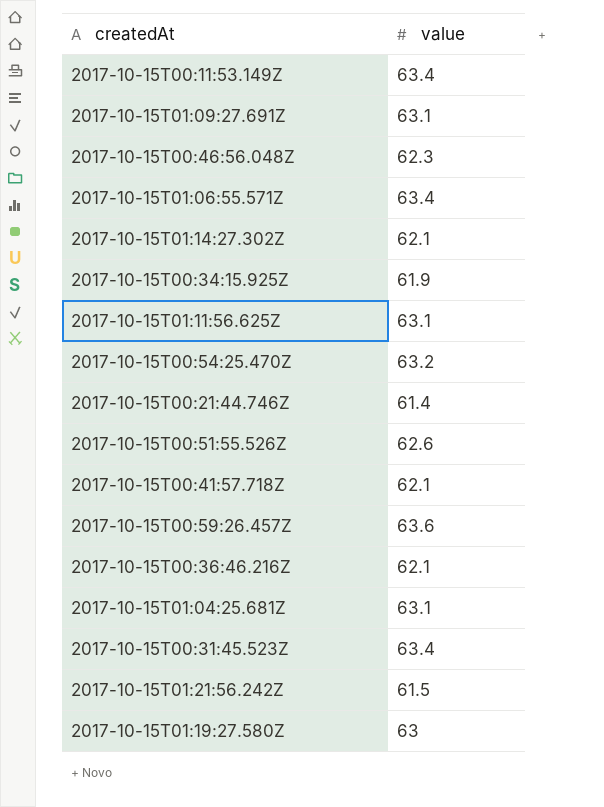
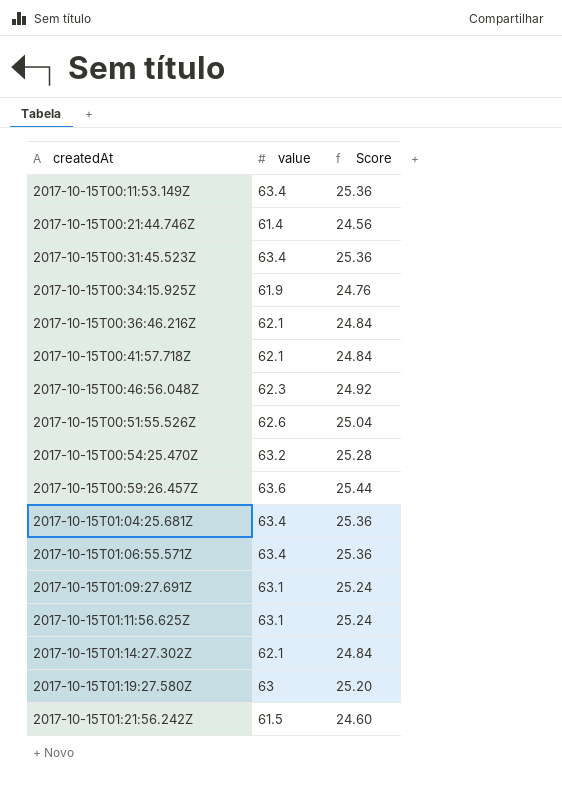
row order: none -> createdAt ascending
column Score | formula: none -> [value] * 0.4
2017-10-15T01:04:25.681Z | value: 63.1 -> 63.4

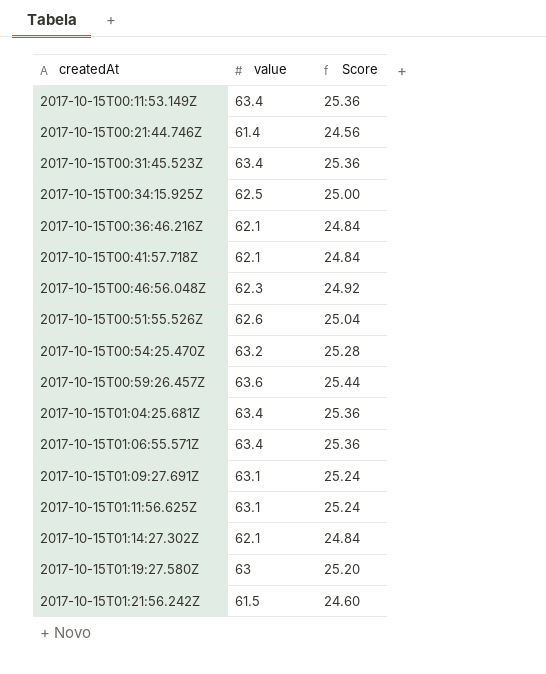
2017-10-15T00:34:15.925Z | value: 61.9 -> 62.5
2017-10-15T00:34:15.925Z | Score: 24.76 -> 25.00

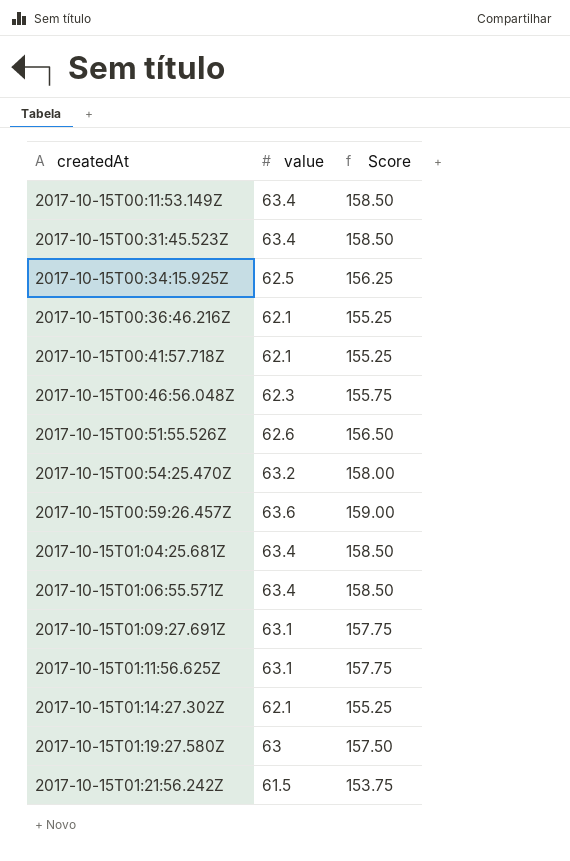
column Score | formula: [value] * 0.4 -> [value] * 2.5
row 2017-10-15T00:21:44.746Z: 61.4 | 24.56 -> none

